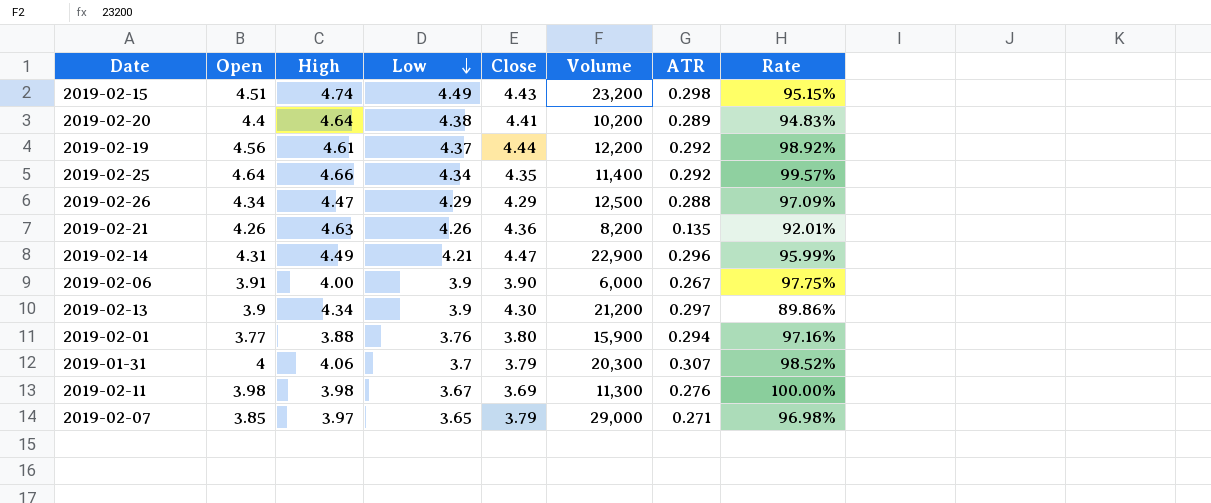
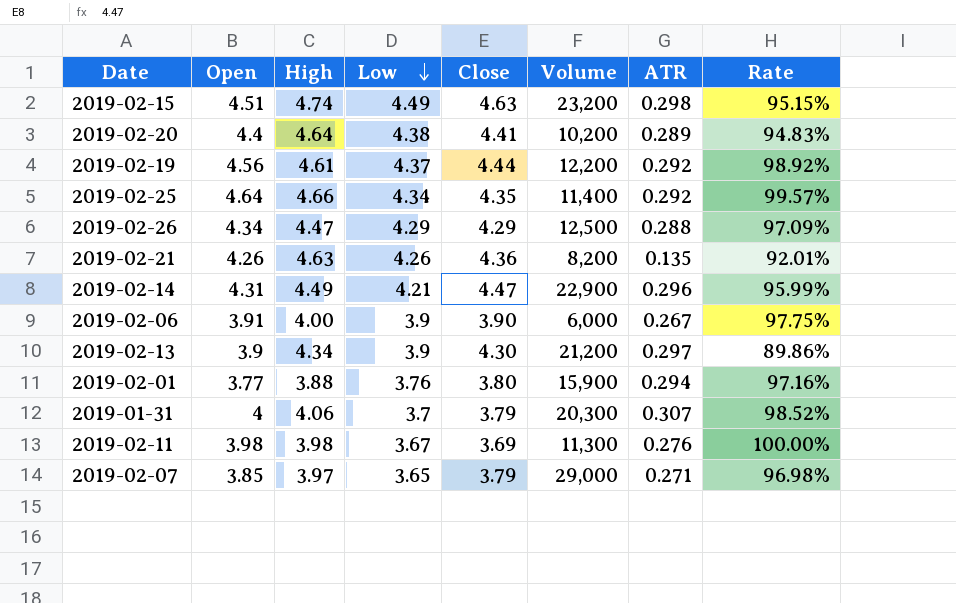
2019-02-15 | Close: 4.43 -> 4.63

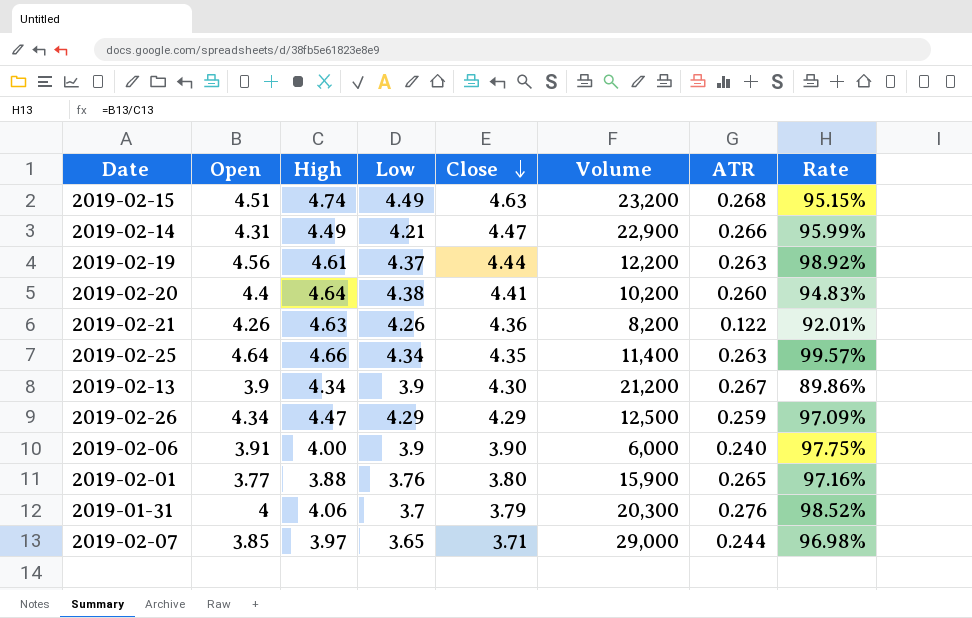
row order: Low descending -> Close descending
row 2019-02-11: 3.98 | 3.98 | 3.67 | 3.69 | 11,300 | 0.276 | 100.00% -> none
2019-02-15 | ATR: 0.298 -> 0.268
2019-02-14 | ATR: 0.296 -> 0.266
2019-02-19 | ATR: 0.292 -> 0.263
2019-02-20 | ATR: 0.289 -> 0.260
2019-02-21 | ATR: 0.135 -> 0.122
2019-02-25 | ATR: 0.292 -> 0.263
2019-02-13 | ATR: 0.297 -> 0.267
2019-02-26 | ATR: 0.288 -> 0.259
2019-02-06 | ATR: 0.267 -> 0.240
2019-02-01 | ATR: 0.294 -> 0.265
2019-01-31 | ATR: 0.307 -> 0.276
2019-02-07 | Close: 3.79 -> 3.71
2019-02-07 | ATR: 0.271 -> 0.244

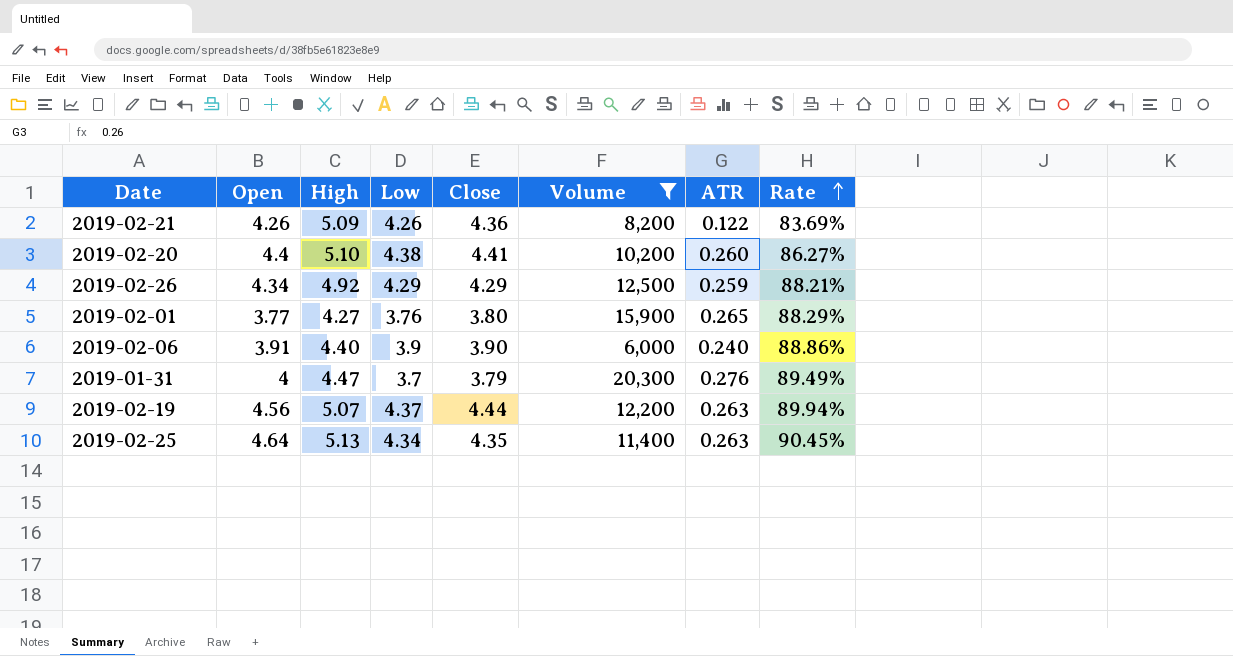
filter: none -> Volume <= 20,300
row order: Close descending -> Rate ascending
2019-02-21 | High: 4.63 -> 5.09
2019-02-21 | Rate: 92.01% -> 83.69%
2019-02-20 | High: 4.64 -> 5.10
2019-02-20 | Rate: 94.83% -> 86.27%
2019-02-26 | High: 4.47 -> 4.92
2019-02-26 | Rate: 97.09% -> 88.21%
2019-02-01 | High: 3.88 -> 4.27
2019-02-01 | Rate: 97.16% -> 88.29%
2019-02-06 | High: 4.00 -> 4.40
2019-02-06 | Rate: 97.75% -> 88.86%
2019-01-31 | High: 4.06 -> 4.47
2019-01-31 | Rate: 98.52% -> 89.49%
2019-02-19 | High: 4.61 -> 5.07
2019-02-19 | Rate: 98.92% -> 89.94%
2019-02-25 | High: 4.66 -> 5.13
2019-02-25 | Rate: 99.57% -> 90.45%

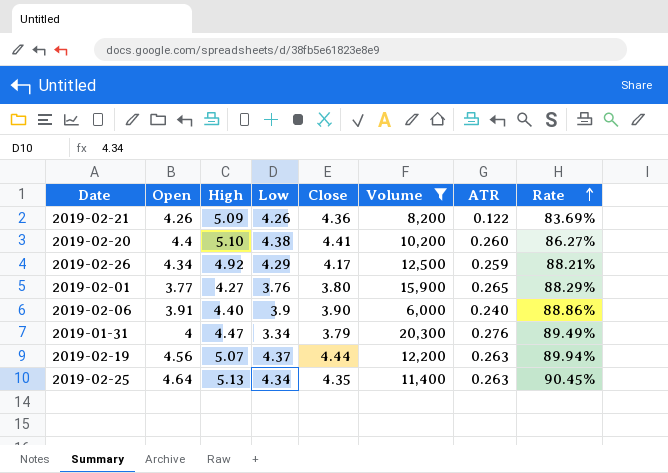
2019-02-26 | Close: 4.29 -> 4.17
2019-01-31 | Low: 3.7 -> 3.34

